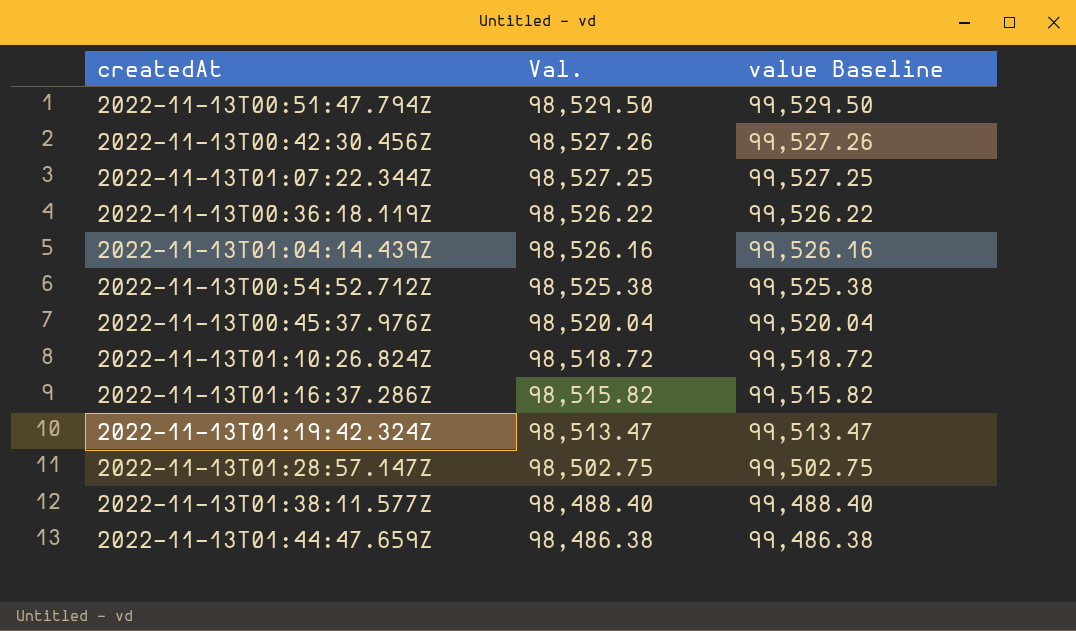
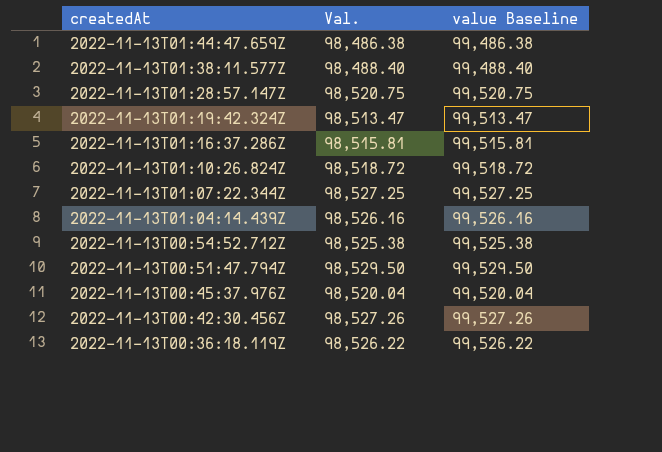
row order: Val. descending -> createdAt descending
2022-11-13T01:28:57.147Z | Val.: 98,502.75 -> 98,520.75
2022-11-13T01:28:57.147Z | value Baseline: 99,502.75 -> 99,520.75
2022-11-13T01:16:37.286Z | Val.: 98,515.82 -> 98,515.81
2022-11-13T01:16:37.286Z | value Baseline: 99,515.82 -> 99,515.81

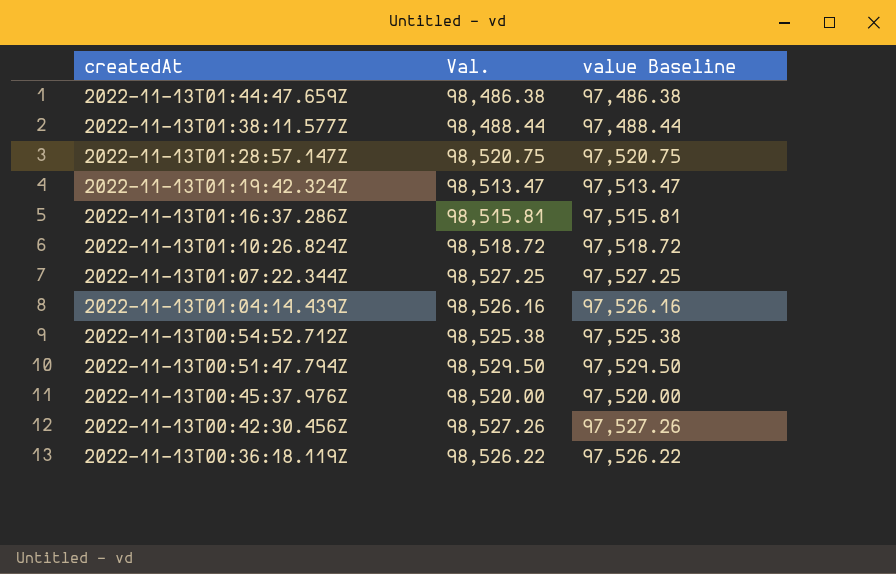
column value Baseline | formula: [Val.] + 1000 -> [Val.] - 1000
2022-11-13T01:38:11.577Z | Val.: 98,488.40 -> 98,488.44
2022-11-13T00:45:37.976Z | Val.: 98,520.04 -> 98,520.00

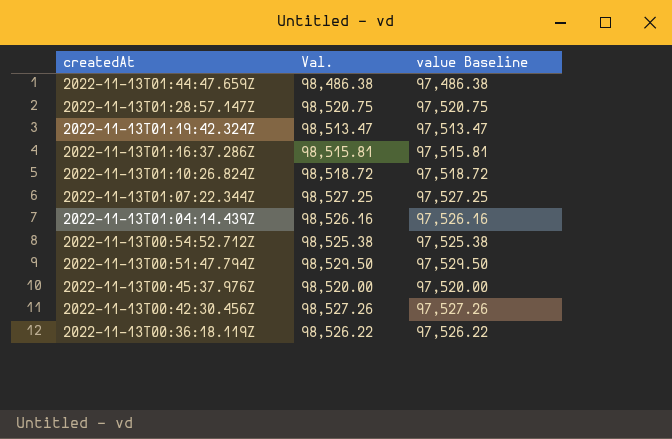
row 2022-11-13T01:38:11.577Z: 98,488.44 | 97,488.44 -> none

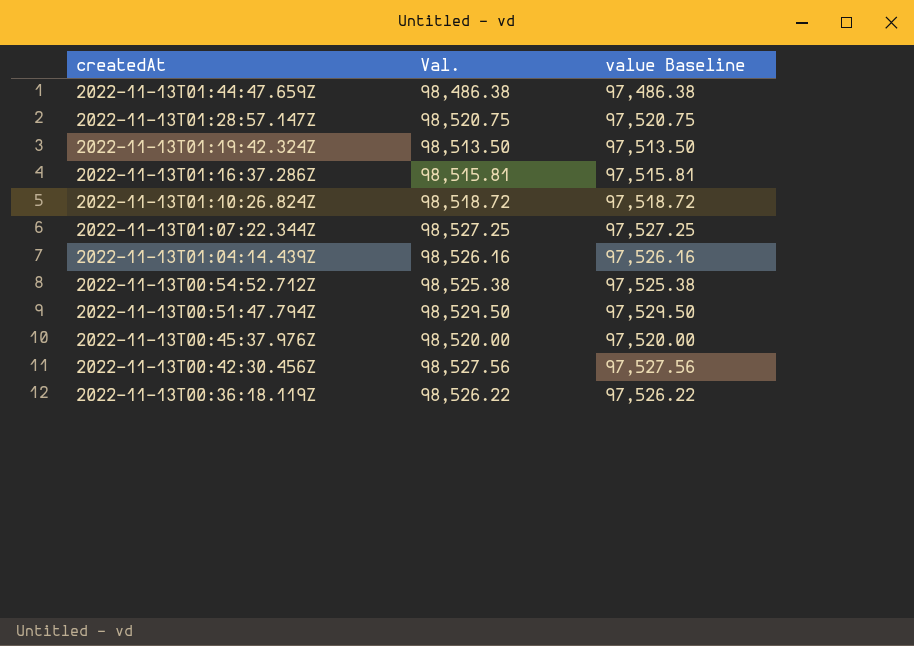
2022-11-13T01:19:42.324Z | Val.: 98,513.47 -> 98,513.50
2022-11-13T01:19:42.324Z | value Baseline: 97,513.47 -> 97,513.50
2022-11-13T00:42:30.456Z | Val.: 98,527.26 -> 98,527.56
2022-11-13T00:42:30.456Z | value Baseline: 97,527.26 -> 97,527.56

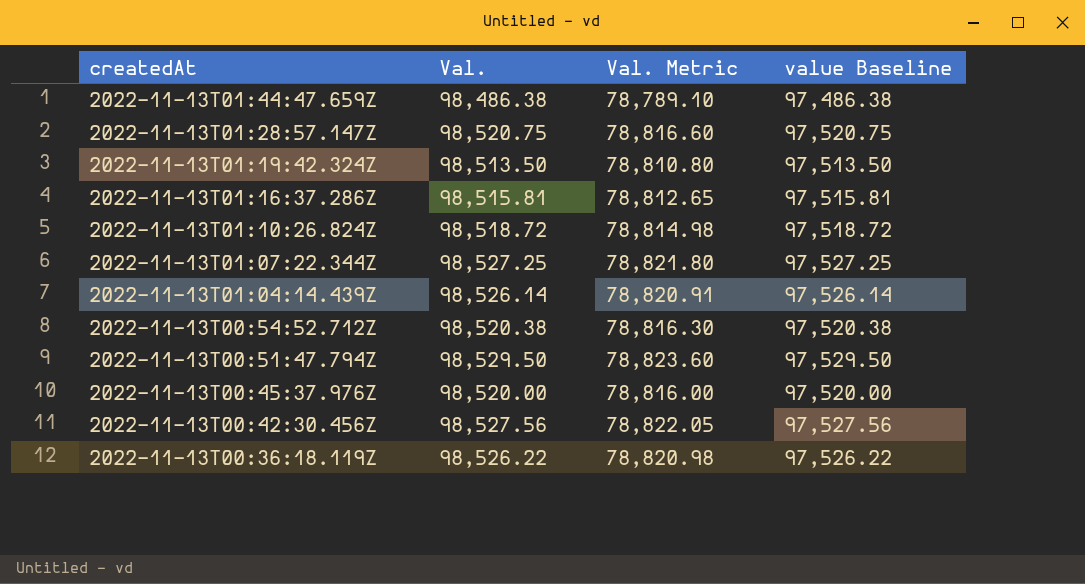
column Val. Metric | formula: none -> [Val.] * 0.8
2022-11-13T01:04:14.439Z | Val.: 98,526.16 -> 98,526.14
2022-11-13T01:04:14.439Z | value Baseline: 97,526.16 -> 97,526.14
2022-11-13T00:54:52.712Z | Val.: 98,525.38 -> 98,520.38
2022-11-13T00:54:52.712Z | value Baseline: 97,525.38 -> 97,520.38

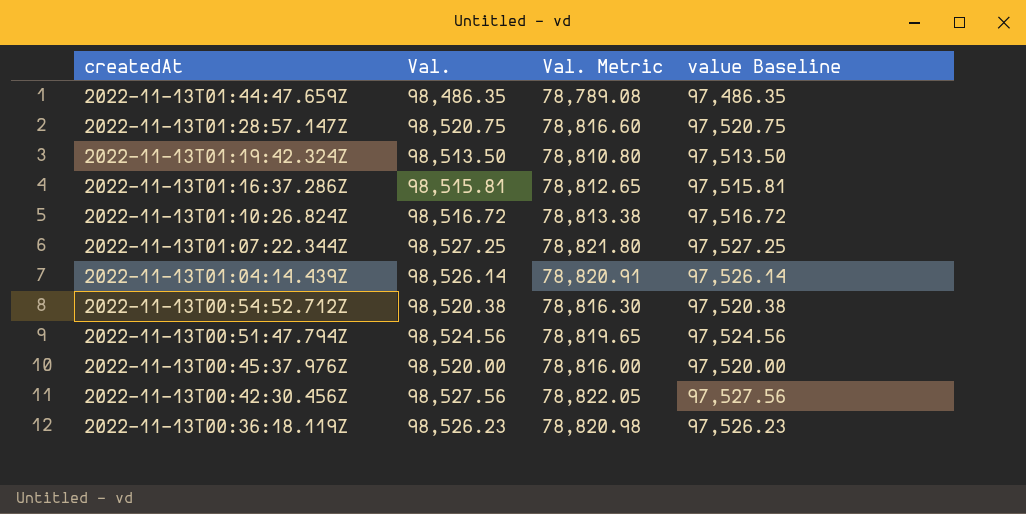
2022-11-13T01:44:47.659Z | Val.: 98,486.38 -> 98,486.35
2022-11-13T01:44:47.659Z | Val. Metric: 78,789.10 -> 78,789.08
2022-11-13T01:44:47.659Z | value Baseline: 97,486.38 -> 97,486.35
2022-11-13T01:10:26.824Z | Val.: 98,518.72 -> 98,516.72
2022-11-13T01:10:26.824Z | Val. Metric: 78,814.98 -> 78,813.38
2022-11-13T01:10:26.824Z | value Baseline: 97,518.72 -> 97,516.72
2022-11-13T00:51:47.794Z | Val.: 98,529.50 -> 98,524.56
2022-11-13T00:51:47.794Z | Val. Metric: 78,823.60 -> 78,819.65
2022-11-13T00:51:47.794Z | value Baseline: 97,529.50 -> 97,524.56
2022-11-13T00:36:18.119Z | Val.: 98,526.22 -> 98,526.23
2022-11-13T00:36:18.119Z | value Baseline: 97,526.22 -> 97,526.23

